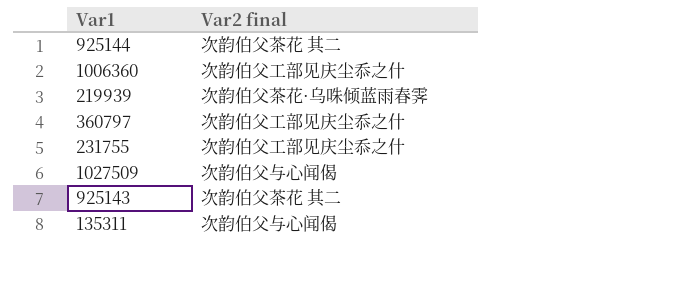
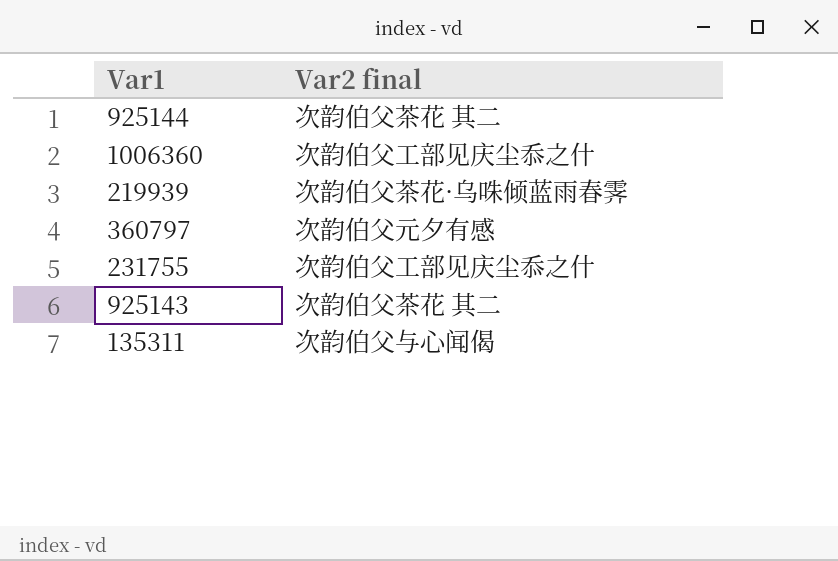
row 1027509: 次韵伯父与心闻偈 -> none
360797 | Var2 final: 次韵伯父工部见庆尘忝之什 -> 次韵伯父元夕有感

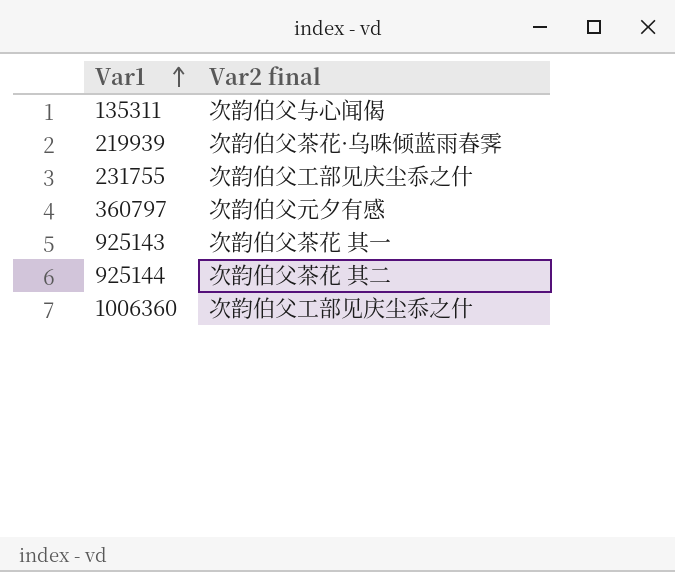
row order: none -> Var1 ascending
925143 | Var2 final: 次韵伯父茶花 其二 -> 次韵伯父茶花 其一

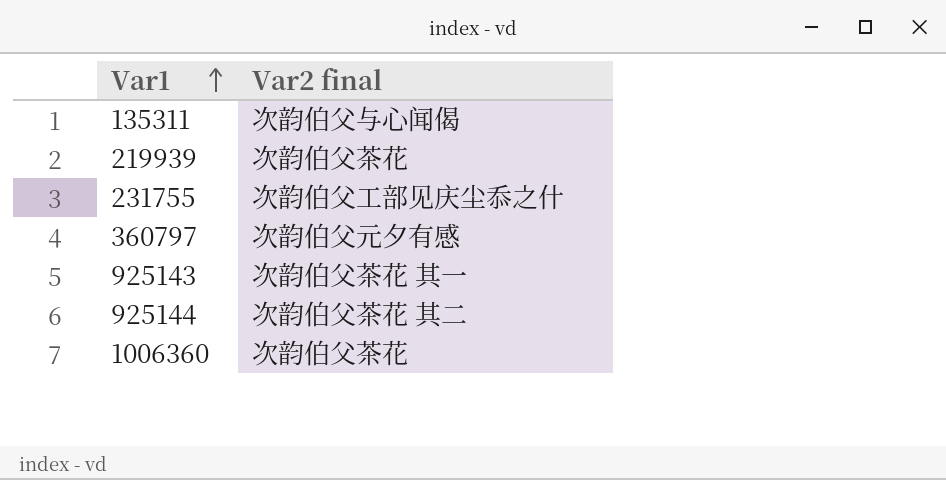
219939 | Var2 final: 次韵伯父茶花·乌咮倾蓝雨春霁 -> 次韵伯父茶花
1006360 | Var2 final: 次韵伯父工部见庆尘忝之什 -> 次韵伯父茶花

